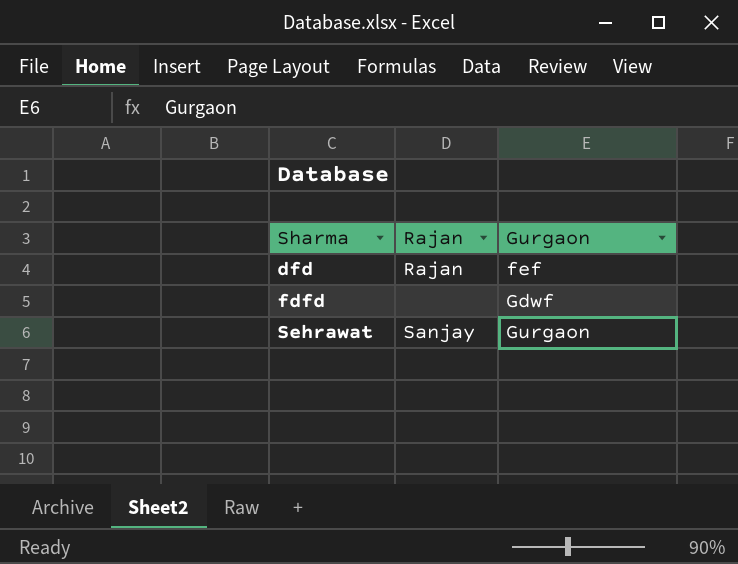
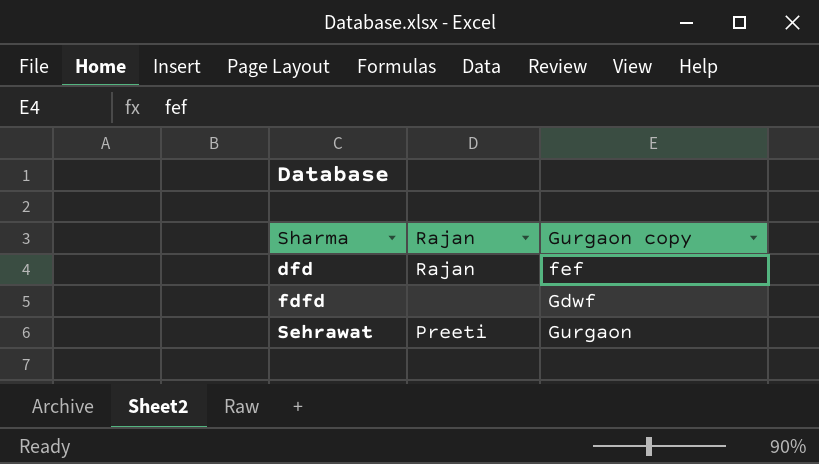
column name: Gurgaon -> Gurgaon copy
Sehrawat | Rajan: Sanjay -> Preeti

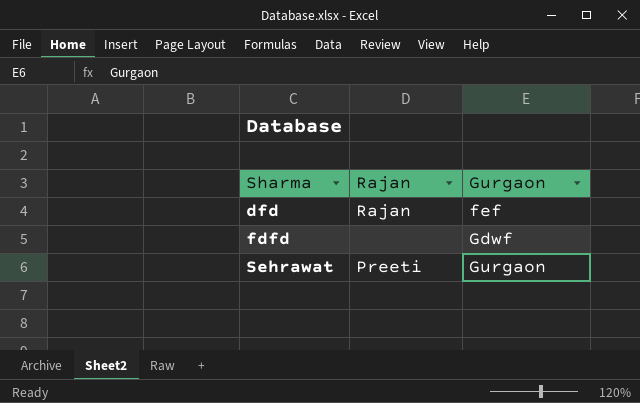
column name: Gurgaon copy -> Gurgaon

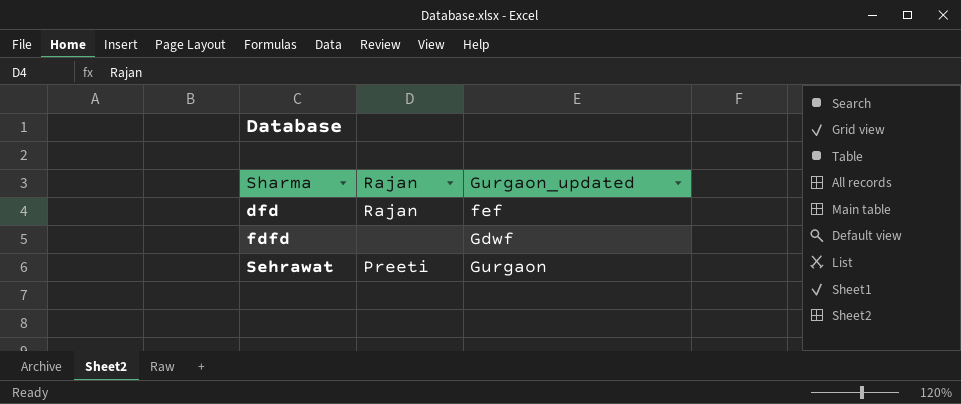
column name: Gurgaon -> Gurgaon_updated

